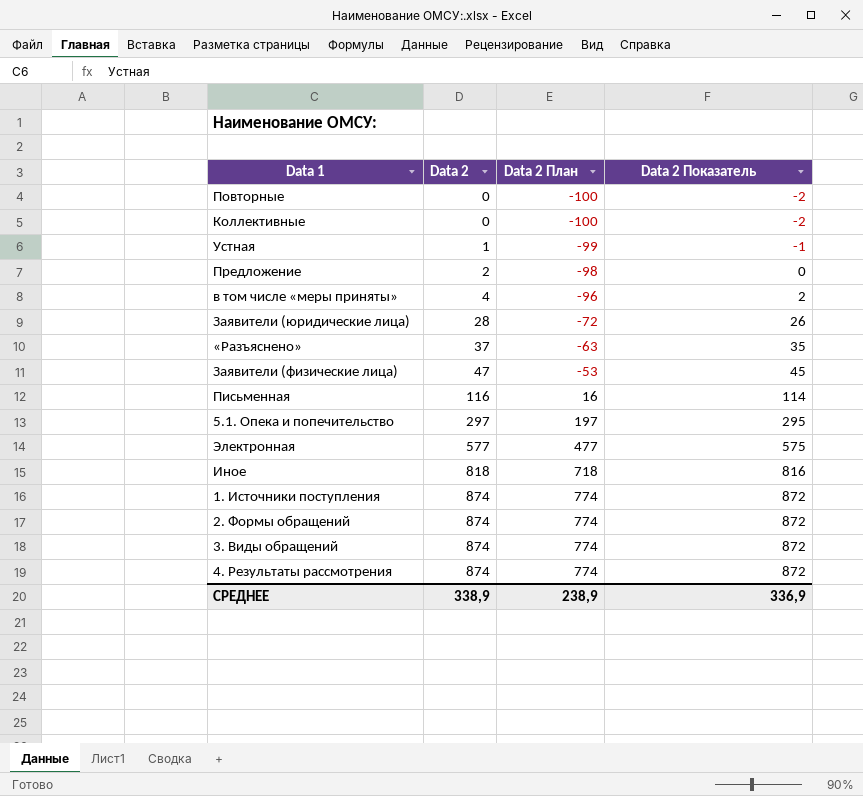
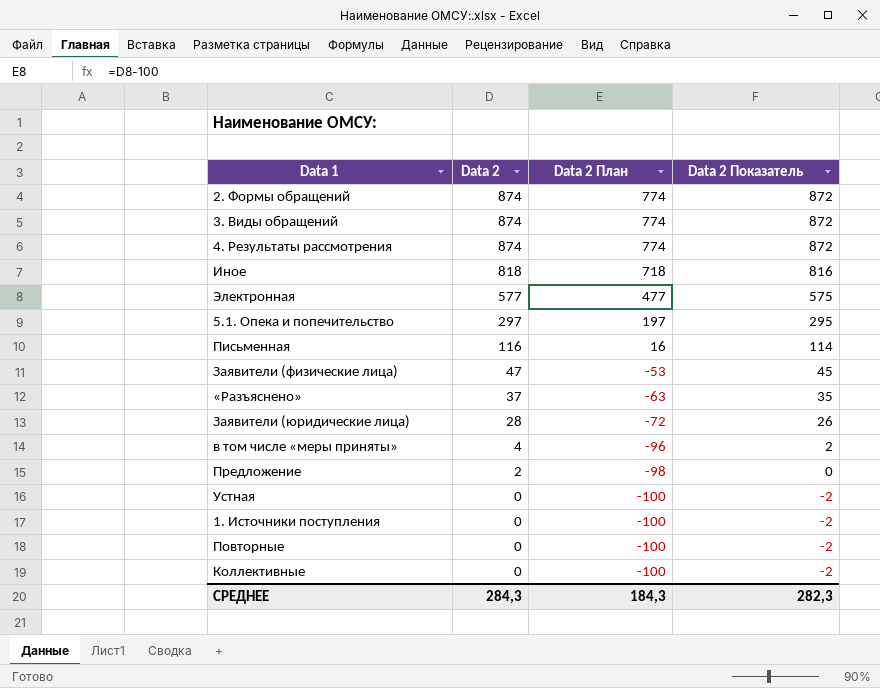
row order: Data 2 ascending -> Data 2 descending
Устная | Data 2: 1 -> 0
Устная | Data 2 План: -99 -> -100
Устная | Data 2 Показатель: -1 -> -2
1. Источники поступления | Data 2: 874 -> 0
1. Источники поступления | Data 2 План: 774 -> -100
1. Источники поступления | Data 2 Показатель: 872 -> -2
СРЕДНЕЕ | Data 2: 338,9 -> 284,3
СРЕДНЕЕ | Data 2 План: 238,9 -> 184,3
СРЕДНЕЕ | Data 2 Показатель: 336,9 -> 282,3

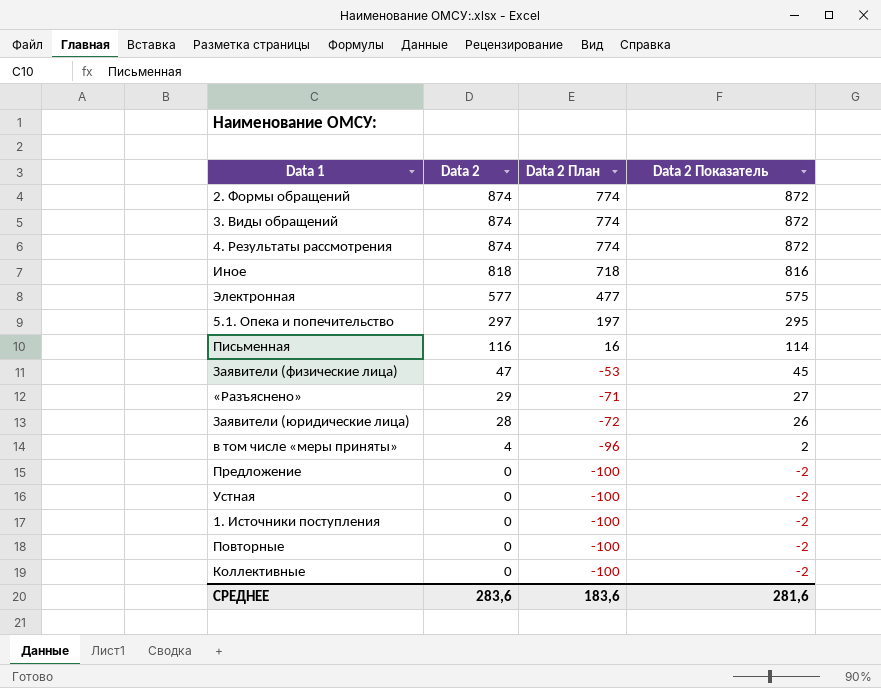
«Разъяснено» | Data 2: 37 -> 29
«Разъяснено» | Data 2 План: -63 -> -71
«Разъяснено» | Data 2 Показатель: 35 -> 27
Предложение | Data 2: 2 -> 0
Предложение | Data 2 План: -98 -> -100
Предложение | Data 2 Показатель: 0 -> -2
СРЕДНЕЕ | Data 2: 284,3 -> 283,6
СРЕДНЕЕ | Data 2 План: 184,3 -> 183,6
СРЕДНЕЕ | Data 2 Показатель: 282,3 -> 281,6

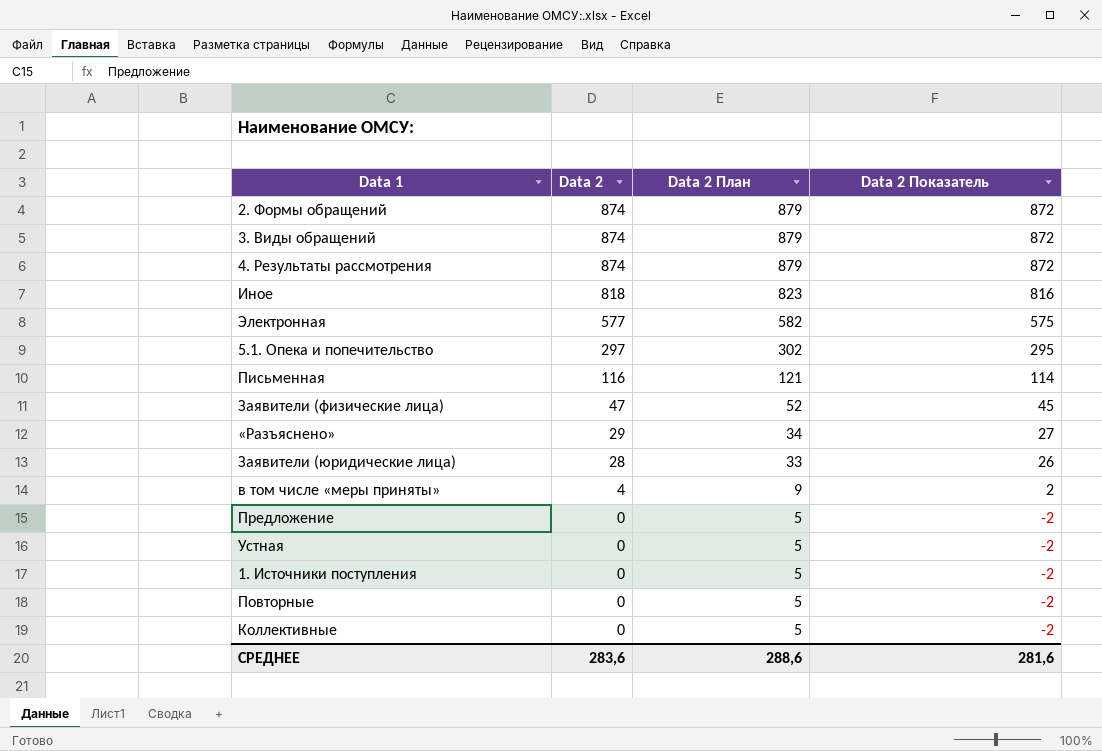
column Data 2 План | formula: [Data 2] - 100 -> [Data 2] + 5
СРЕДНЕЕ | Data 2 План: 183,6 -> 288,6

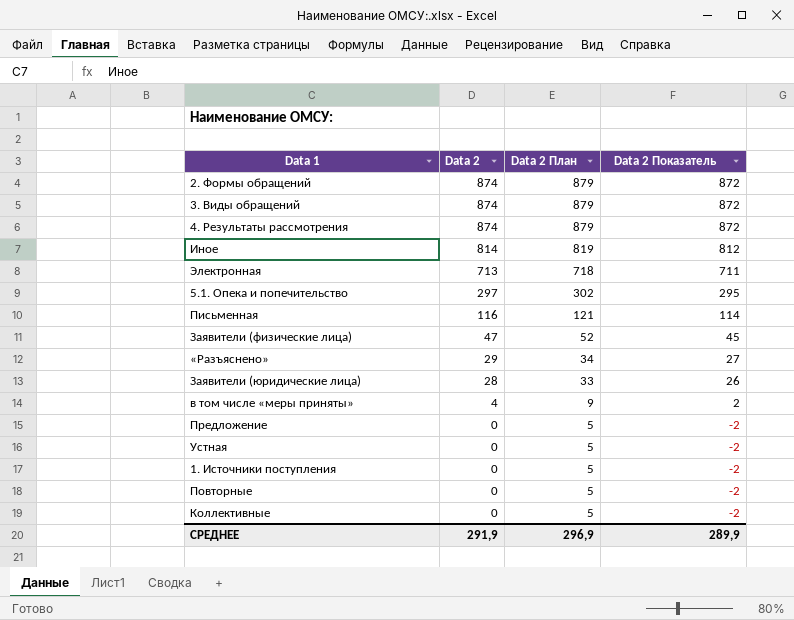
Иное | Data 2: 818 -> 814
Иное | Data 2 План: 823 -> 819
Иное | Data 2 Показатель: 816 -> 812
Электронная | Data 2: 577 -> 713
Электронная | Data 2 План: 582 -> 718
Электронная | Data 2 Показатель: 575 -> 711
СРЕДНЕЕ | Data 2: 283,6 -> 291,9
СРЕДНЕЕ | Data 2 План: 288,6 -> 296,9
СРЕДНЕЕ | Data 2 Показатель: 281,6 -> 289,9

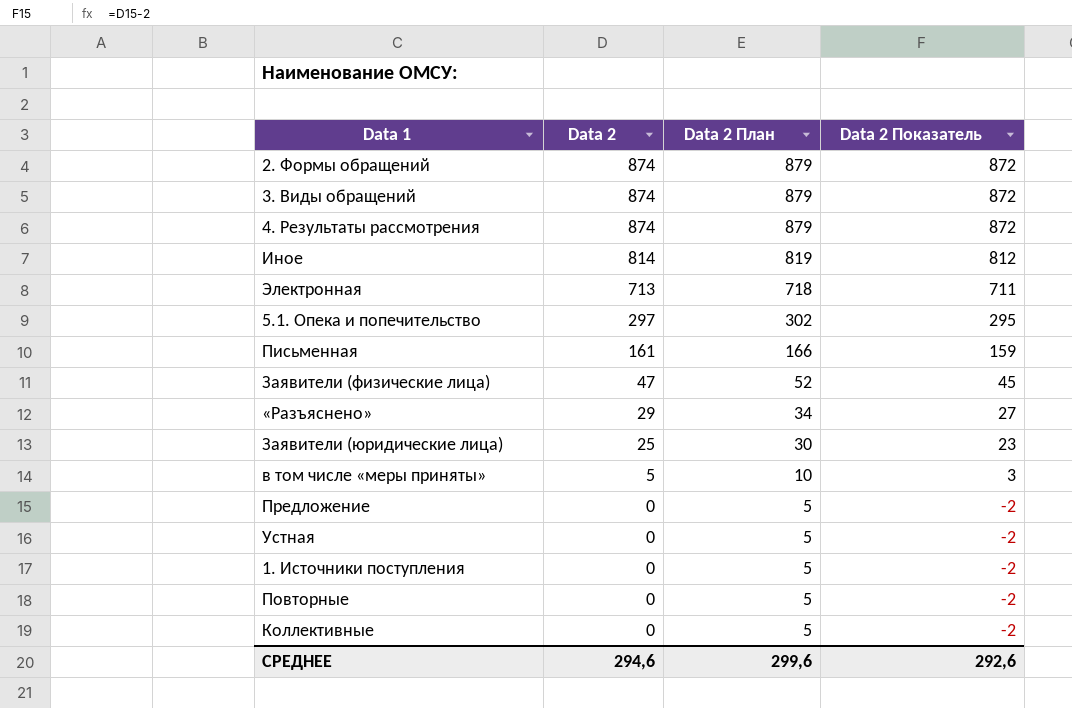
Письменная | Data 2: 116 -> 161
Письменная | Data 2 План: 121 -> 166
Письменная | Data 2 Показатель: 114 -> 159
Заявители (юридические лица) | Data 2: 28 -> 25
Заявители (юридические лица) | Data 2 План: 33 -> 30
Заявители (юридические лица) | Data 2 Показатель: 26 -> 23
в том числе «меры приняты» | Data 2: 4 -> 5
в том числе «меры приняты» | Data 2 План: 9 -> 10
в том числе «меры приняты» | Data 2 Показатель: 2 -> 3
СРЕДНЕЕ | Data 2: 291,9 -> 294,6
СРЕДНЕЕ | Data 2 План: 296,9 -> 299,6
СРЕДНЕЕ | Data 2 Показатель: 289,9 -> 292,6

